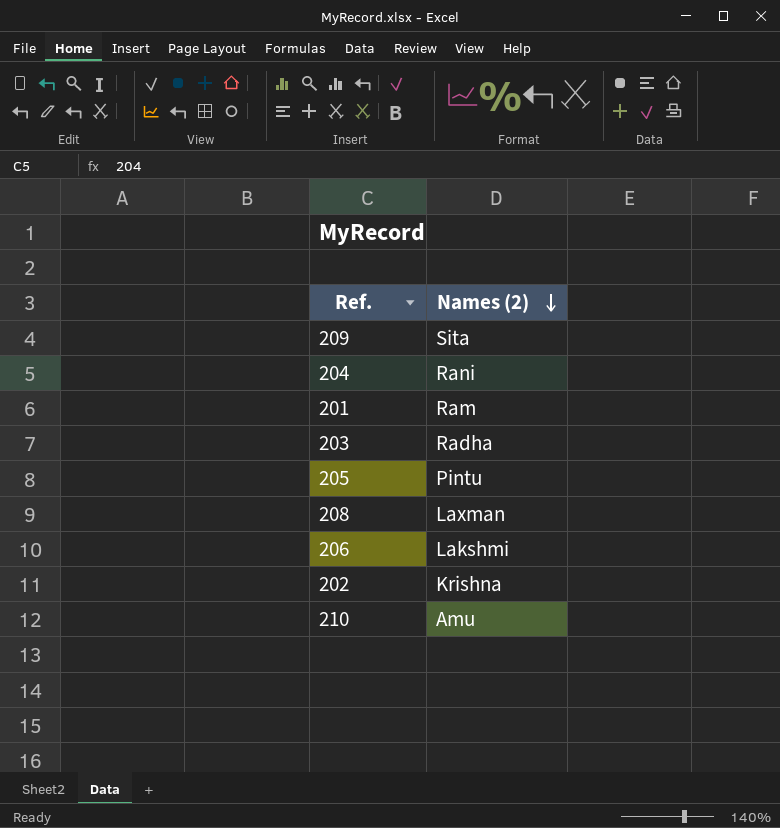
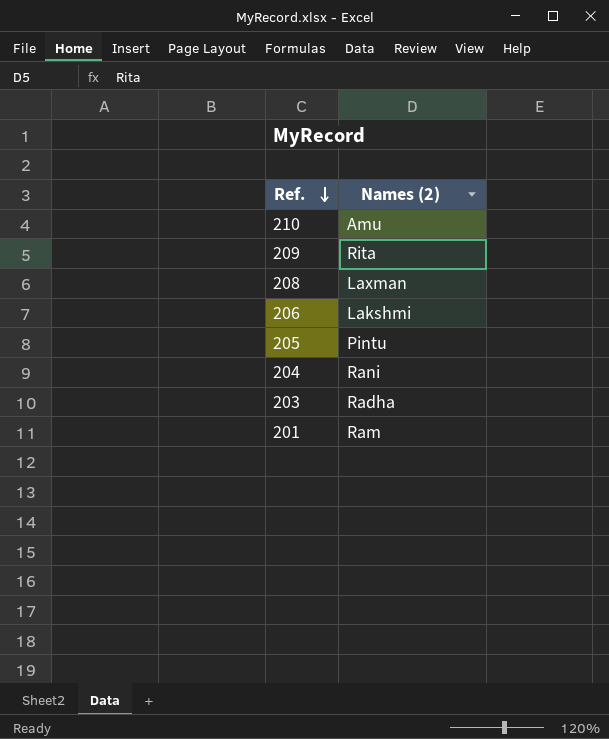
row order: Names (2) descending -> Ref. descending
row 202: Krishna -> none
209 | Names (2): Sita -> Rita

